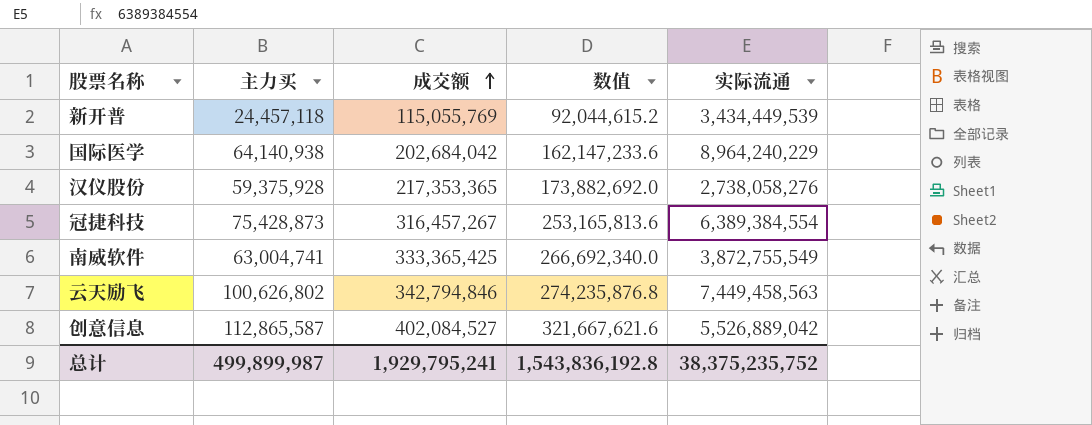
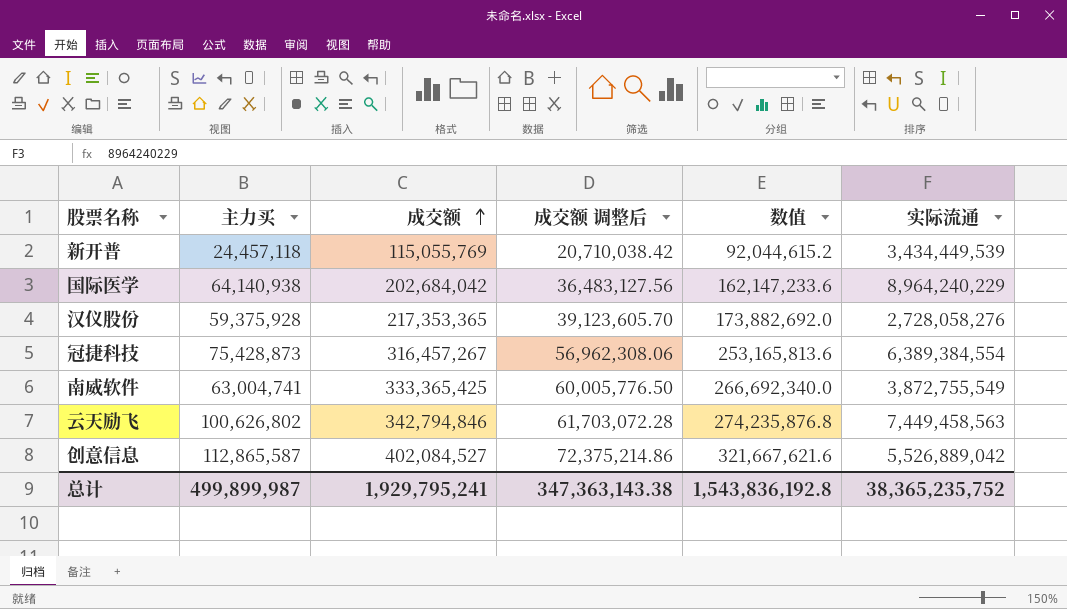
column 成交额 调整后 | formula: none -> [成交额] * 0.18
汉仪股份 | 实际流通: 2,738,058,276 -> 2,728,058,276
总计 | 实际流通: 38,375,235,752 -> 38,365,235,752

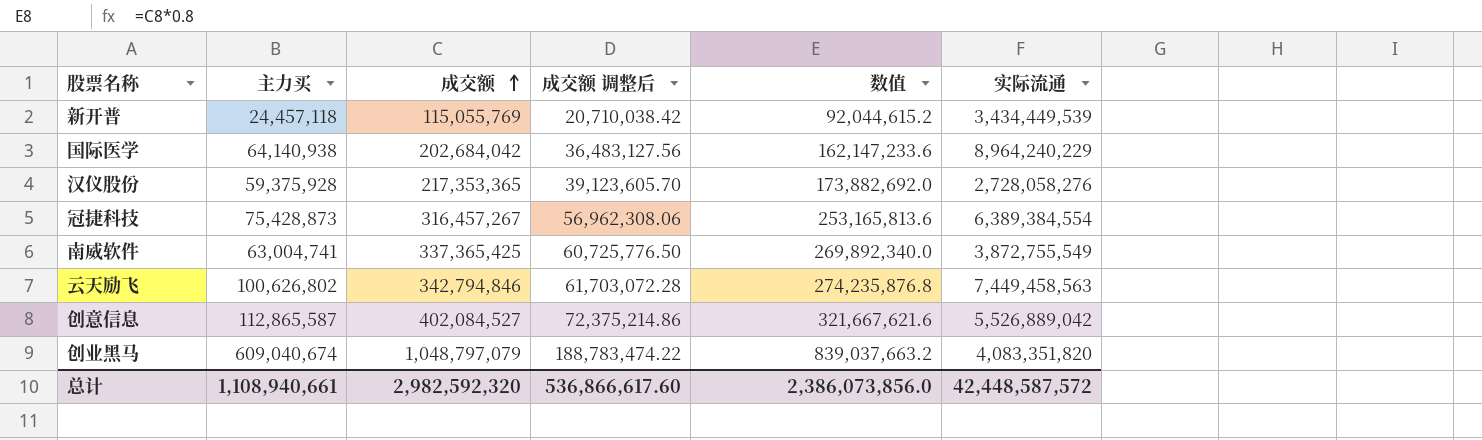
南威软件 | 成交额: 333,365,425 -> 337,365,425
南威软件 | 成交额 调整后: 60,005,776.50 -> 60,725,776.50
南威软件 | 数值: 266,692,340.0 -> 269,892,340.0
row 创业黑马: none -> 609,040,674 | 1,048,797,079 | 188,783,474.22 | 839,037,663.2 | 4,083,351,820
总计 | 主力买: 499,899,987 -> 1,108,940,661
总计 | 成交额: 1,929,795,241 -> 2,982,592,320
总计 | 成交额 调整后: 347,363,143.38 -> 536,866,617.60
总计 | 数值: 1,543,836,192.8 -> 2,386,073,856.0
总计 | 实际流通: 38,365,235,752 -> 42,448,587,572

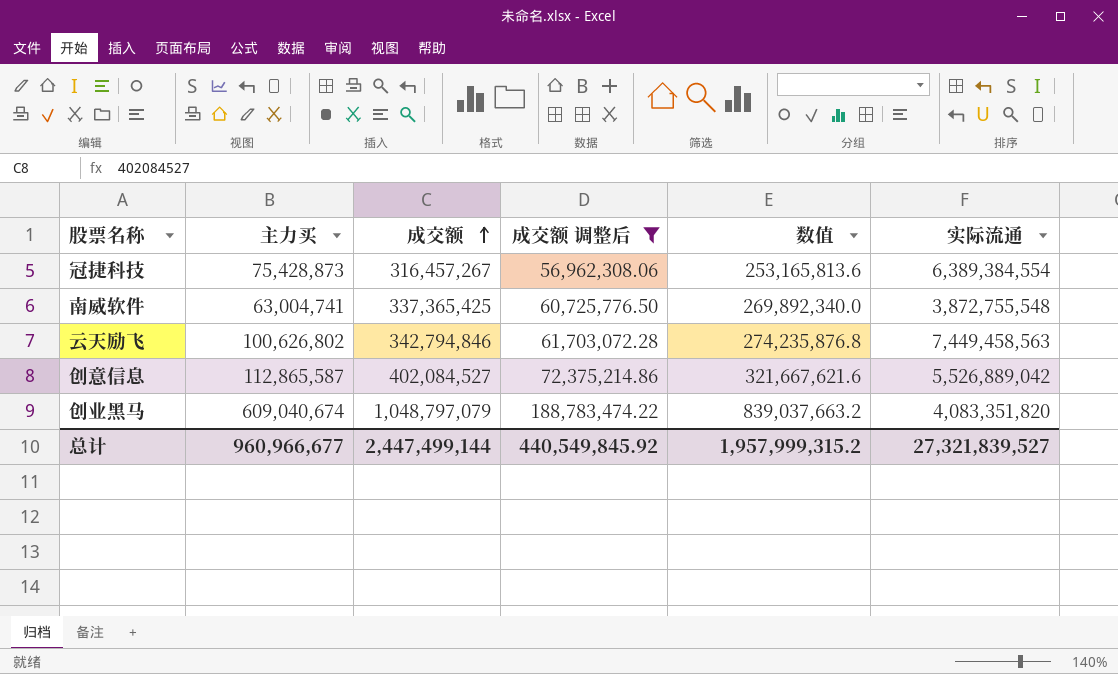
filter: none -> 成交额 调整后 >= 56,962,308.06
南威软件 | 实际流通: 3,872,755,549 -> 3,872,755,548
总计 | 主力买: 1,108,940,661 -> 960,966,677
总计 | 成交额: 2,982,592,320 -> 2,447,499,144
总计 | 成交额 调整后: 536,866,617.60 -> 440,549,845.92
总计 | 数值: 2,386,073,856.0 -> 1,957,999,315.2
总计 | 实际流通: 42,448,587,572 -> 27,321,839,527

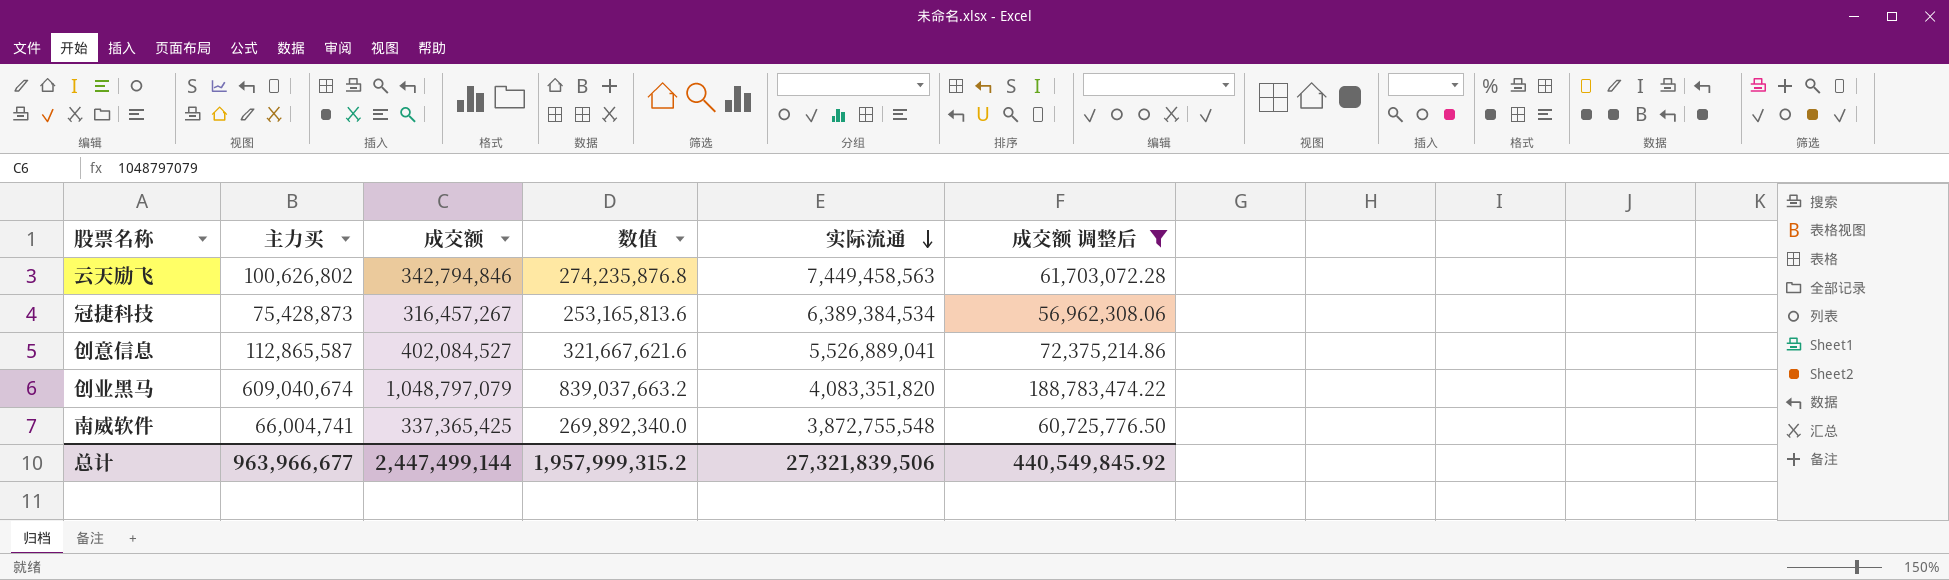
row order: 成交额 ascending -> 实际流通 descending
column 成交额 调整后 | position: 4 -> 6
冠捷科技 | 实际流通: 6,389,384,554 -> 6,389,384,534
创意信息 | 实际流通: 5,526,889,042 -> 5,526,889,041
南威软件 | 主力买: 63,004,741 -> 66,004,741
总计 | 主力买: 960,966,677 -> 963,966,677
总计 | 实际流通: 27,321,839,527 -> 27,321,839,506

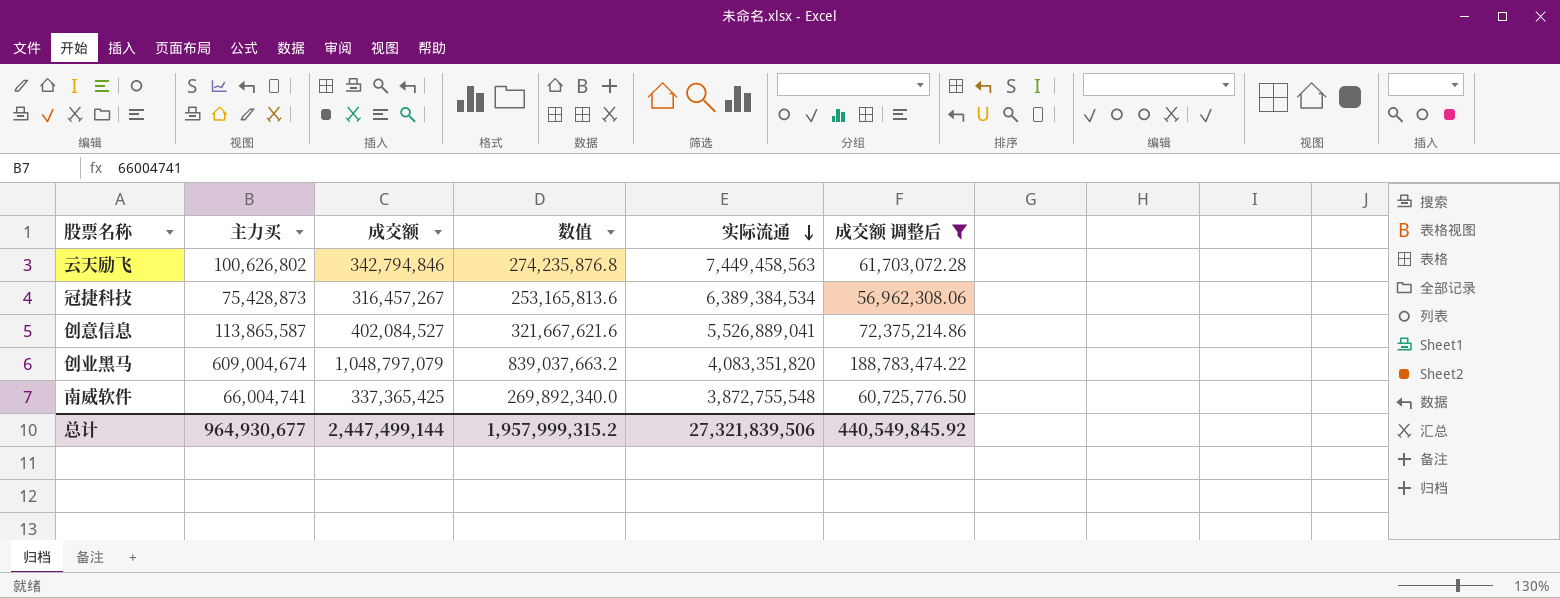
创意信息 | 主力买: 112,865,587 -> 113,865,587
创业黑马 | 主力买: 609,040,674 -> 609,004,674
总计 | 主力买: 963,966,677 -> 964,930,677

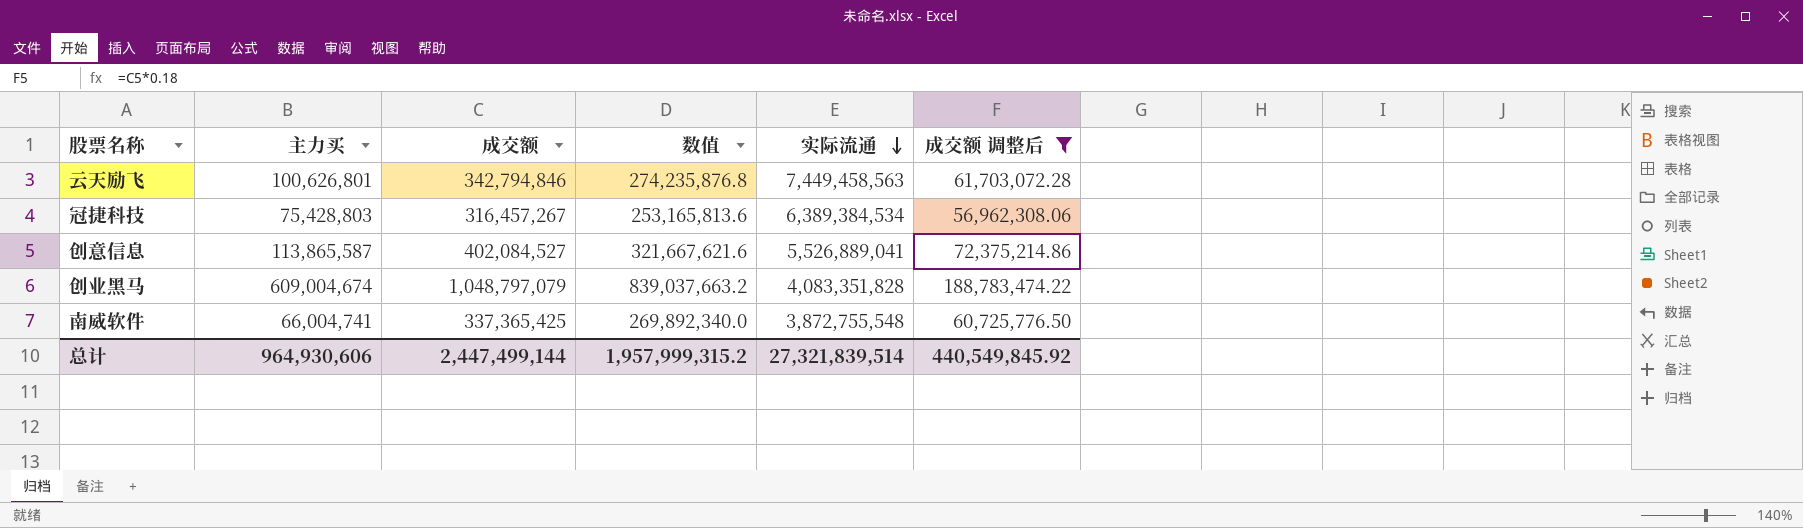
云天励飞 | 主力买: 100,626,802 -> 100,626,801
冠捷科技 | 主力买: 75,428,873 -> 75,428,803
创业黑马 | 实际流通: 4,083,351,820 -> 4,083,351,828
总计 | 主力买: 964,930,677 -> 964,930,606
总计 | 实际流通: 27,321,839,506 -> 27,321,839,514

